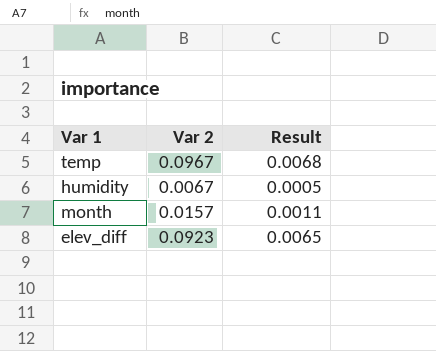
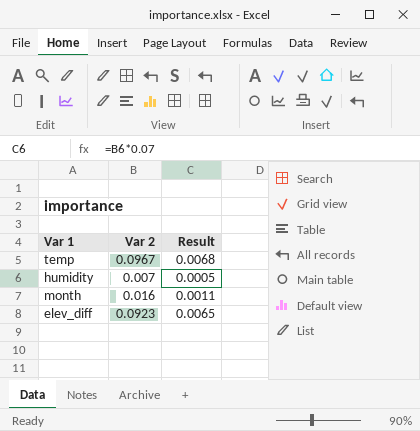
humidity | Var 2: 0.0067 -> 0.007
month | Var 2: 0.0157 -> 0.016

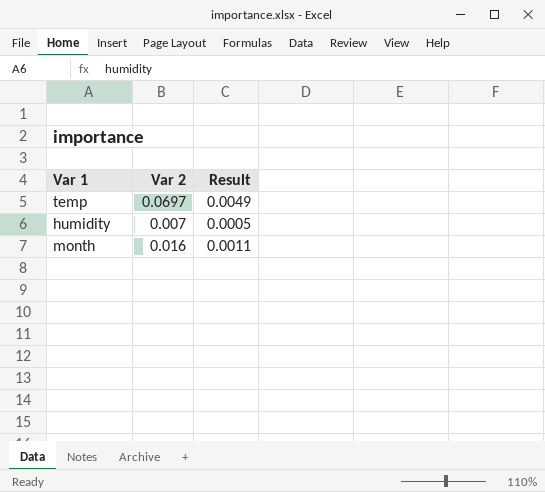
row elev_diff: 0.0923 | 0.0065 -> none
temp | Var 2: 0.0967 -> 0.0697
temp | Result: 0.0068 -> 0.0049

